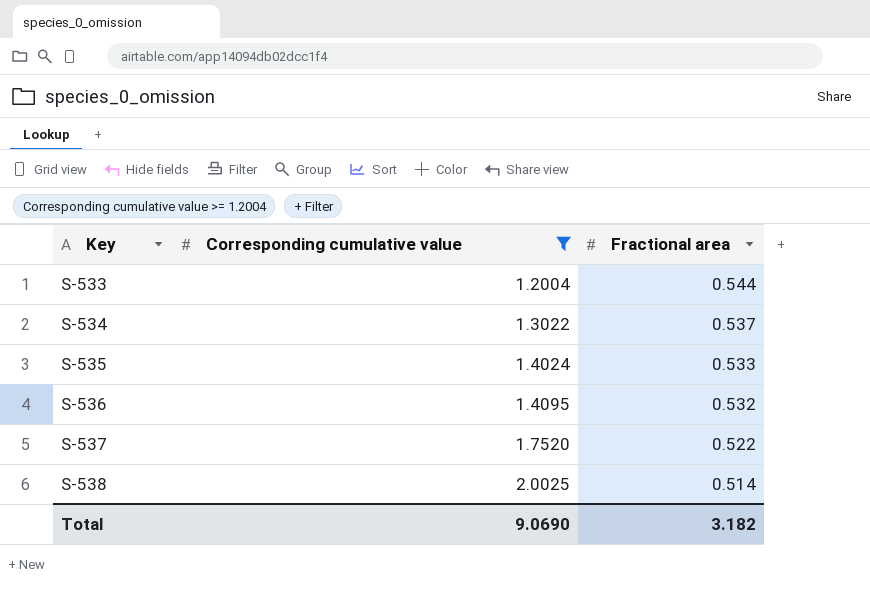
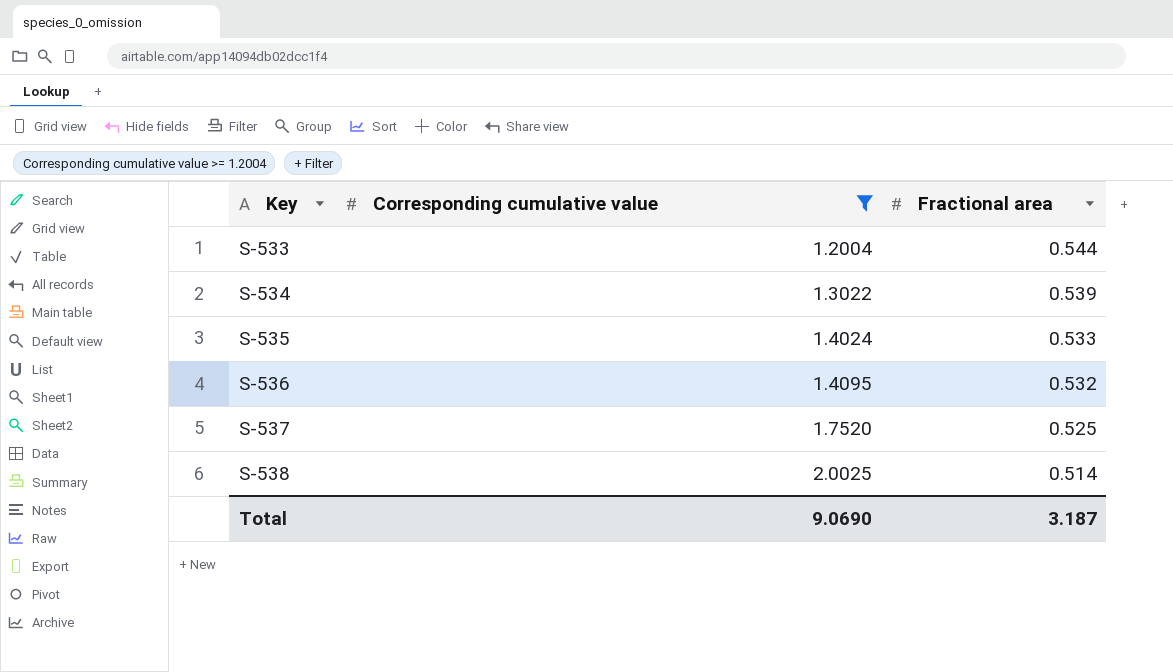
S-534 | Fractional area: 0.537 -> 0.539
S-537 | Fractional area: 0.522 -> 0.525
Total | Fractional area: 3.182 -> 3.187

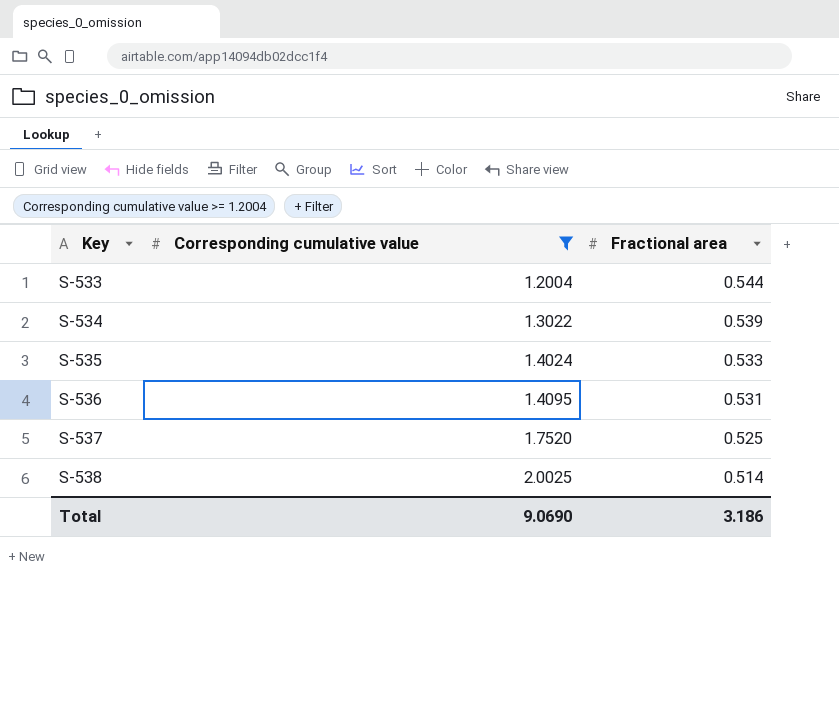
S-536 | Fractional area: 0.532 -> 0.531
Total | Fractional area: 3.187 -> 3.186

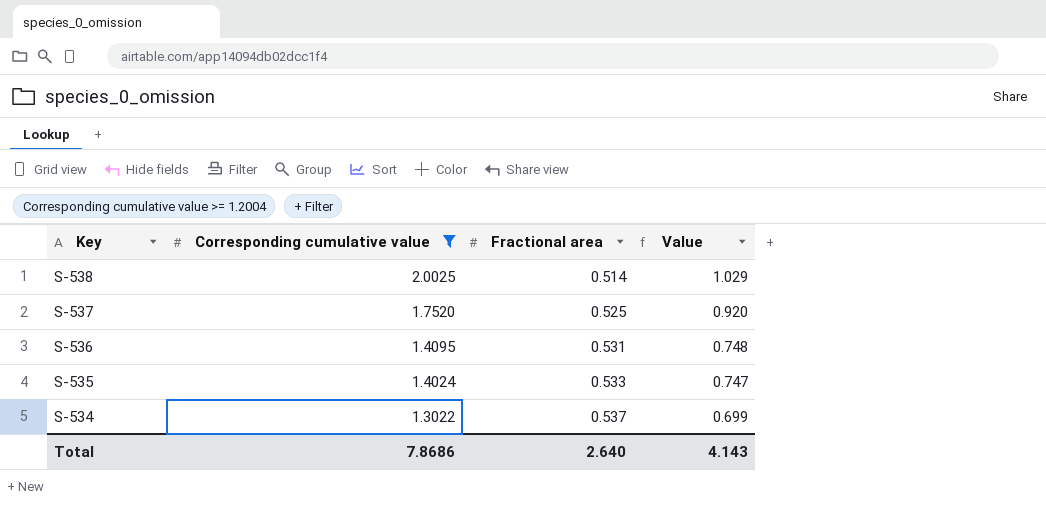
row order: Key ascending -> Key descending
column Value | formula: none -> [Corresponding cumulative value] * [Fractional area]
row S-533: 1.2004 | 0.544 -> none
S-534 | Fractional area: 0.539 -> 0.537
Total | Corresponding cumulative value: 9.0690 -> 7.8686
Total | Fractional area: 3.186 -> 2.640

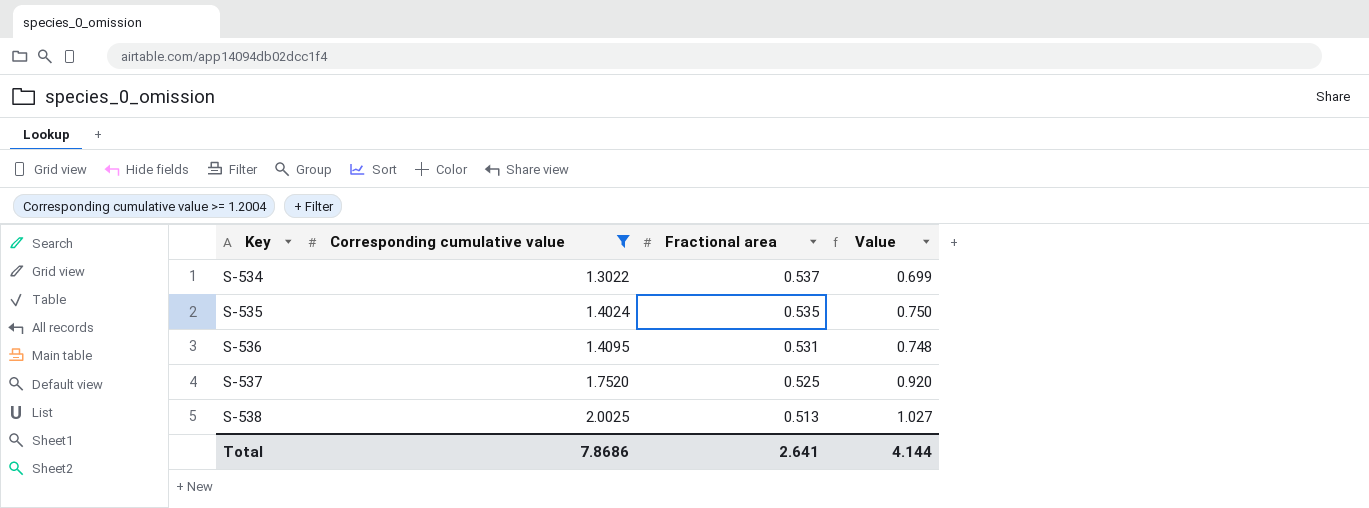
row order: Key descending -> Key ascending
S-535 | Fractional area: 0.533 -> 0.535
S-535 | Value: 0.747 -> 0.750
S-538 | Fractional area: 0.514 -> 0.513
S-538 | Value: 1.029 -> 1.027
Total | Fractional area: 2.640 -> 2.641
Total | Value: 4.143 -> 4.144

